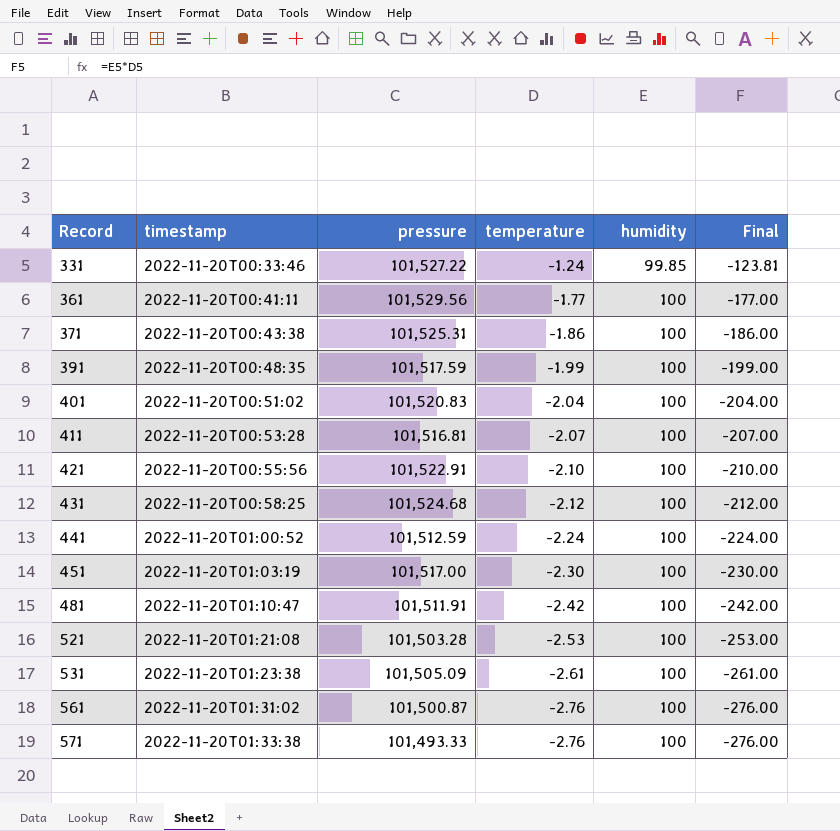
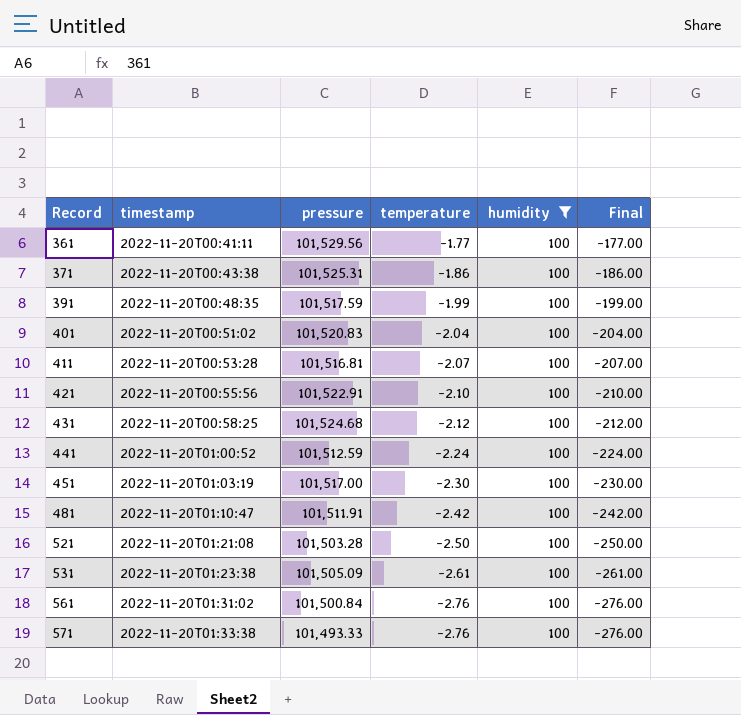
filter: none -> humidity = 100
521 | temperature: -2.53 -> -2.50
521 | Final: -253.00 -> -250.00
561 | pressure: 101,500.87 -> 101,500.84

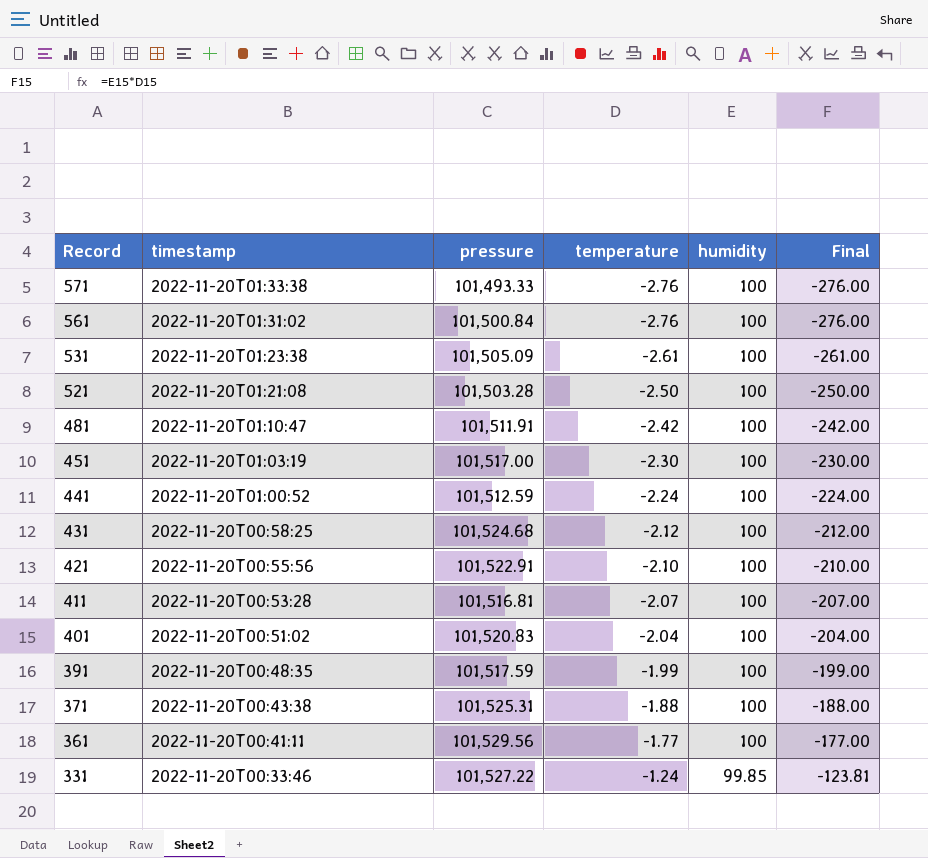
filter: humidity = 100 -> none
row order: Record ascending -> Record descending
371 | temperature: -1.86 -> -1.88
371 | Final: -186.00 -> -188.00

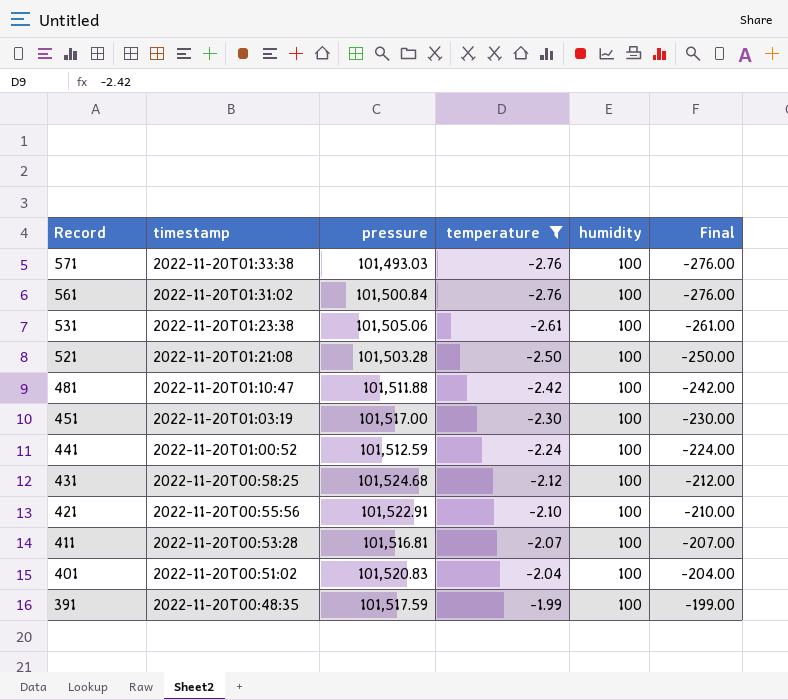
filter: none -> temperature <= -1.99
571 | pressure: 101,493.33 -> 101,493.03
531 | pressure: 101,505.09 -> 101,505.06
481 | pressure: 101,511.91 -> 101,511.88

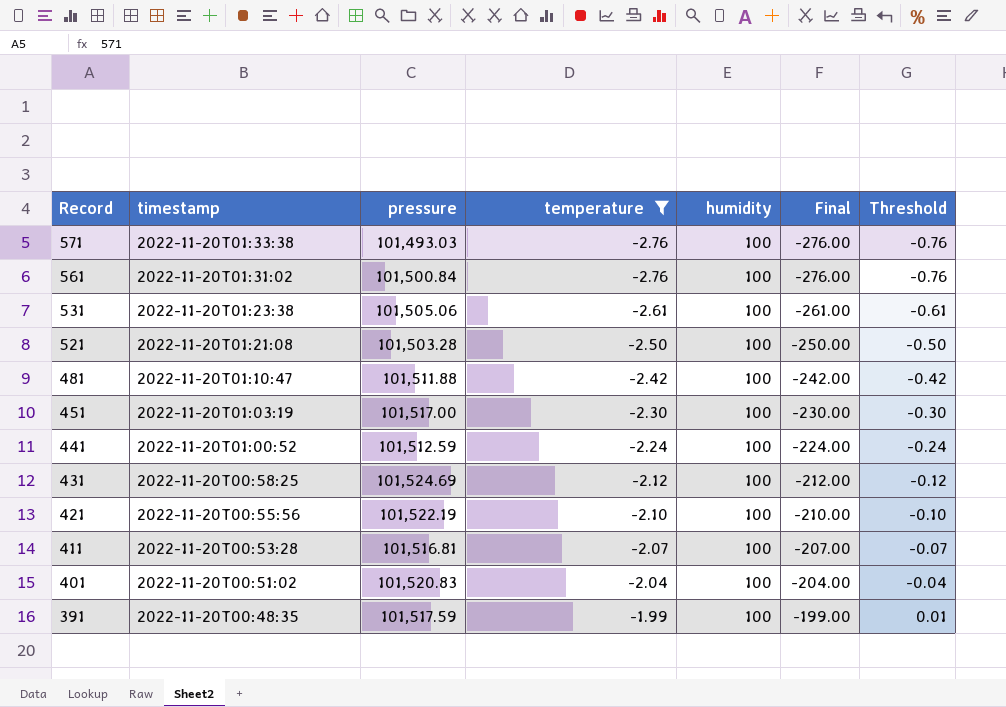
column Threshold | formula: none -> [temperature] + 2
431 | pressure: 101,524.68 -> 101,524.69
421 | pressure: 101,522.91 -> 101,522.19

